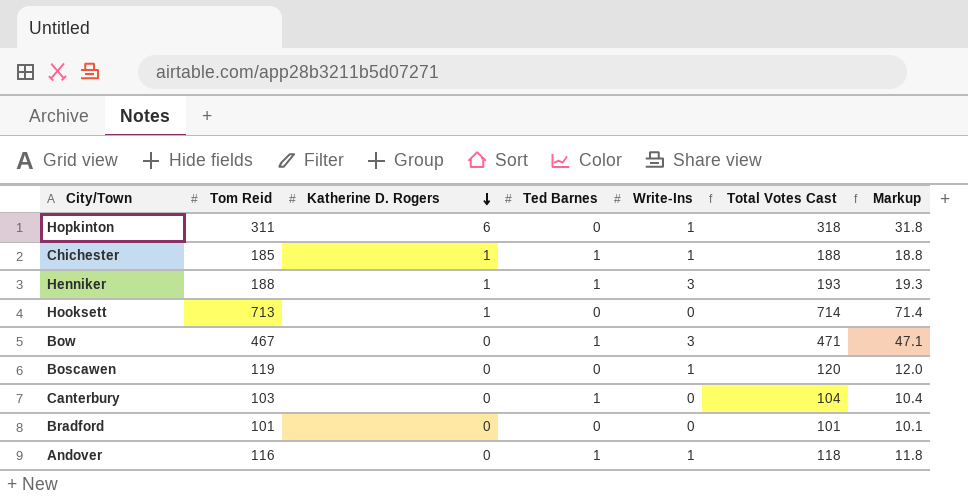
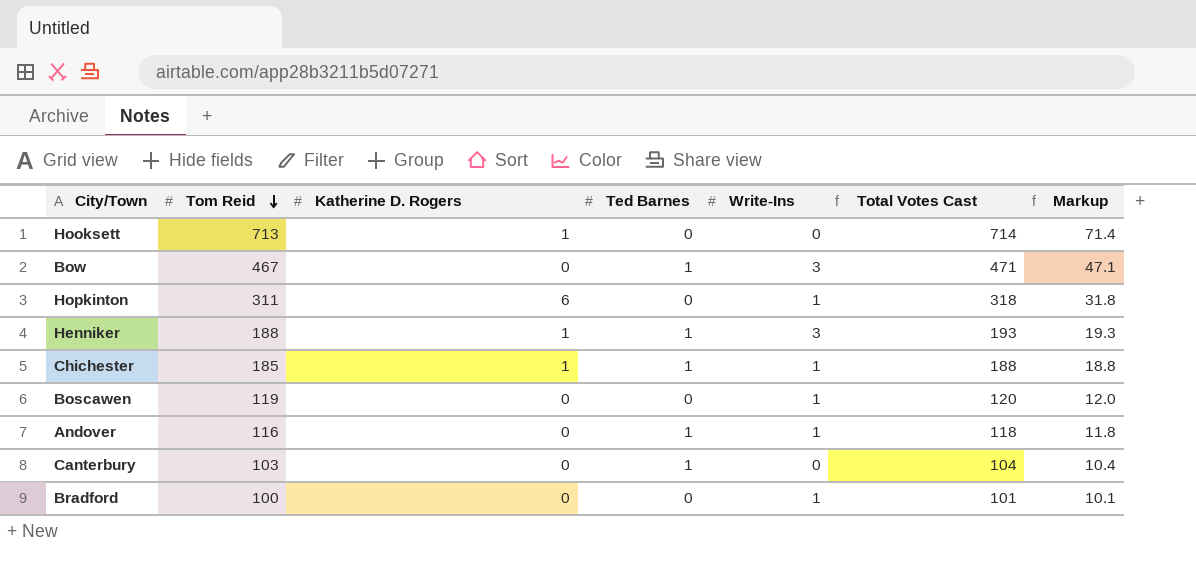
row order: Katherine D. Rogers descending -> Tom Reid descending
Bradford | Tom Reid: 101 -> 100
Bradford | Write-Ins: 0 -> 1

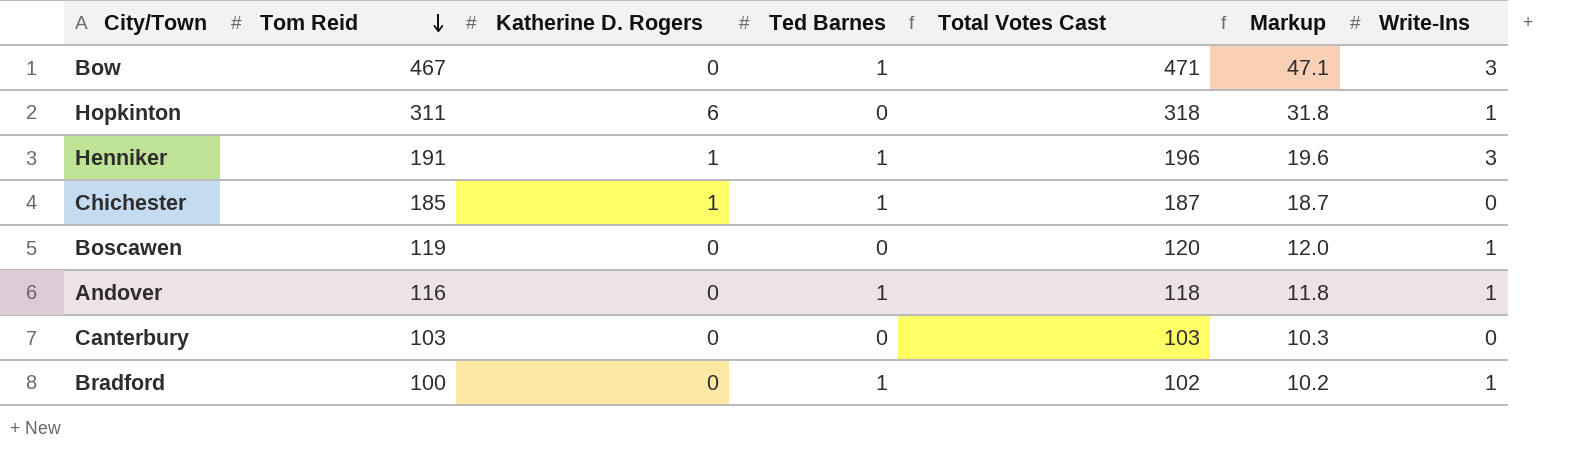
column Write-Ins | position: 5 -> 7
row Hooksett: 713 | 1 | 0 | 0 | 714 | 71.4 -> none
Henniker | Tom Reid: 188 -> 191
Henniker | Total Votes Cast: 193 -> 196
Henniker | Markup: 19.3 -> 19.6
Chichester | Total Votes Cast: 188 -> 187
Chichester | Markup: 18.8 -> 18.7
Chichester | Write-Ins: 1 -> 0
Canterbury | Ted Barnes: 1 -> 0
Canterbury | Total Votes Cast: 104 -> 103
Canterbury | Markup: 10.4 -> 10.3
Bradford | Ted Barnes: 0 -> 1
Bradford | Total Votes Cast: 101 -> 102
Bradford | Markup: 10.1 -> 10.2

